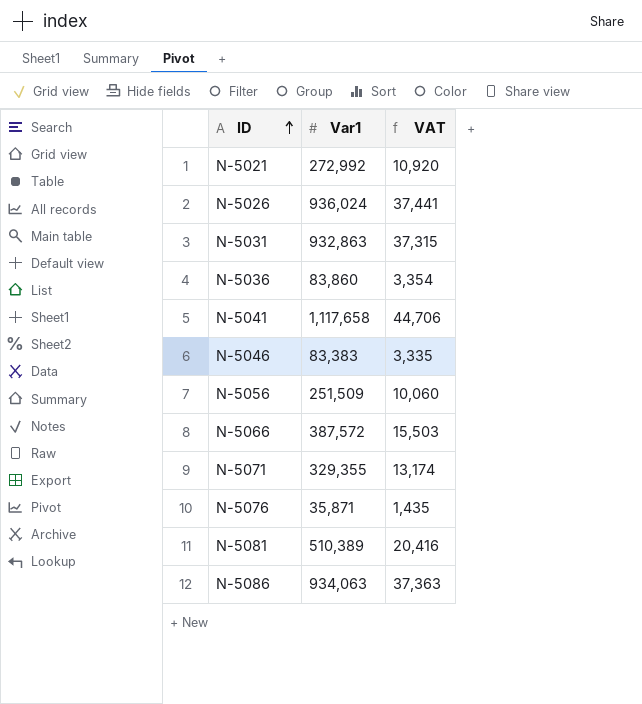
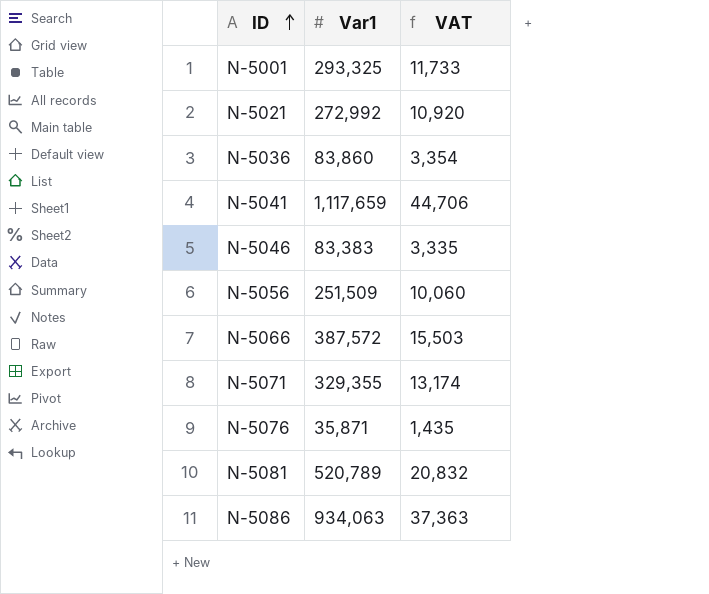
row N-5026: 936,024 | 37,441 -> none
row N-5031: 932,863 | 37,315 -> none
row N-5001: none -> 293,325 | 11,733
N-5041 | Var1: 1,117,658 -> 1,117,659
N-5081 | Var1: 510,389 -> 520,789
N-5081 | VAT: 20,416 -> 20,832

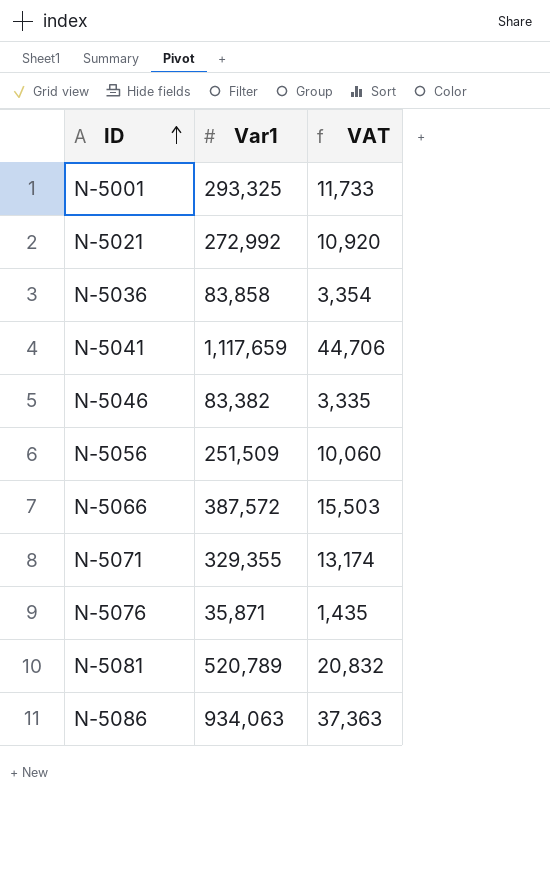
N-5036 | Var1: 83,860 -> 83,858
N-5046 | Var1: 83,383 -> 83,382

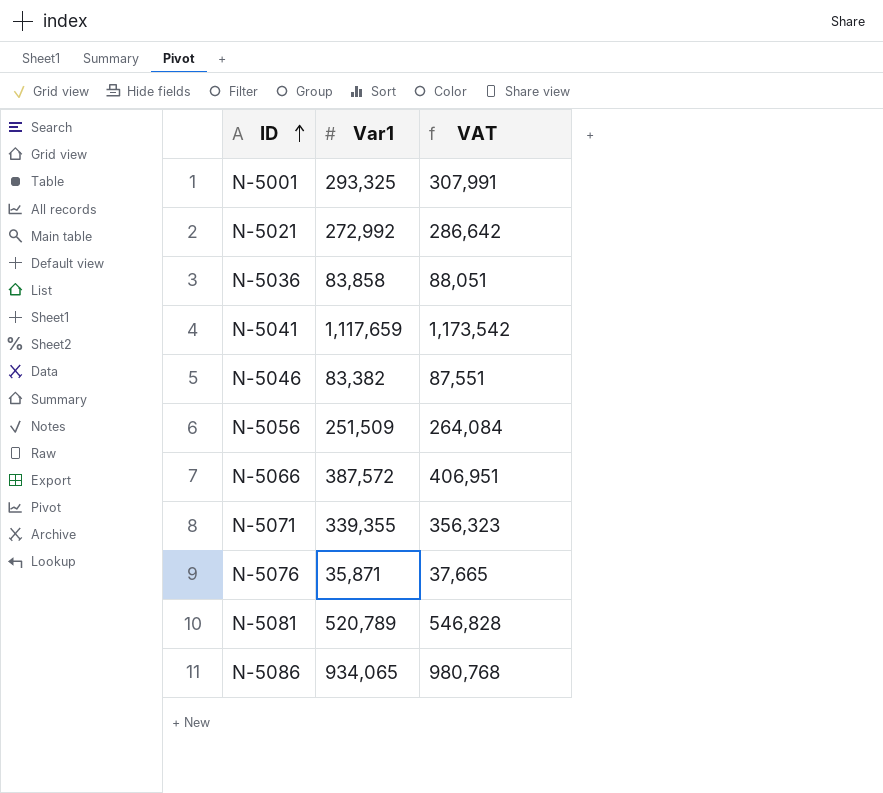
column VAT | formula: [Var1] * 0.04 -> [Var1] * 1.05
N-5071 | Var1: 329,355 -> 339,355
N-5086 | Var1: 934,063 -> 934,065

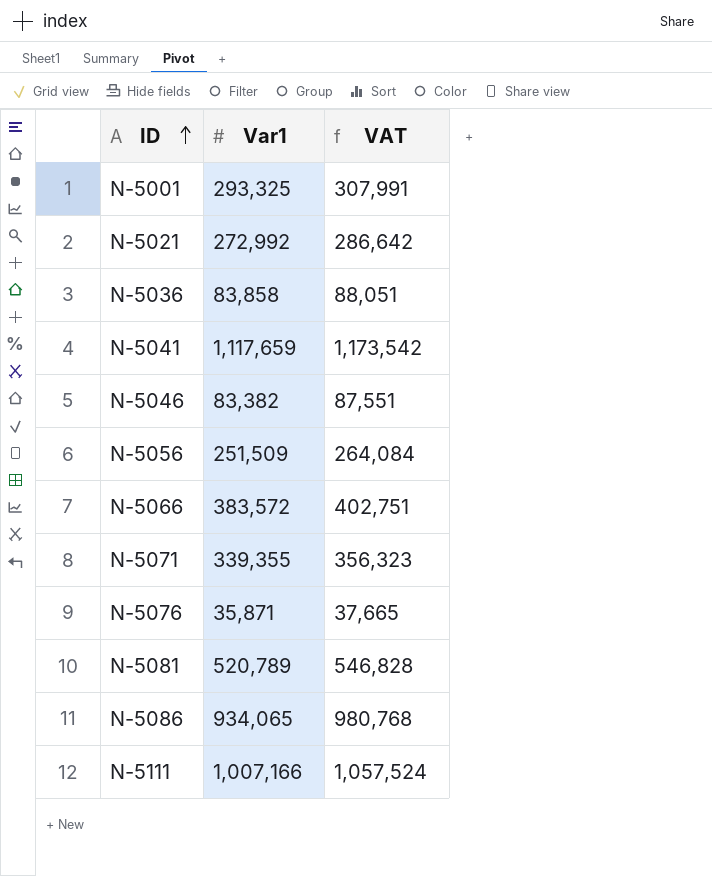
N-5066 | Var1: 387,572 -> 383,572
N-5066 | VAT: 406,951 -> 402,751
row N-5111: none -> 1,007,166 | 1,057,524

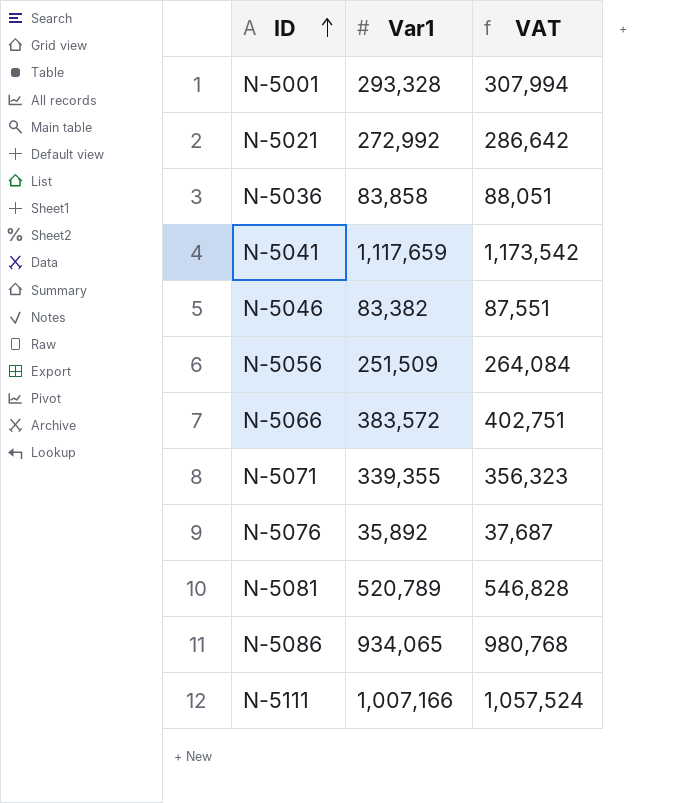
N-5001 | Var1: 293,325 -> 293,328
N-5001 | VAT: 307,991 -> 307,994
N-5076 | Var1: 35,871 -> 35,892
N-5076 | VAT: 37,665 -> 37,687

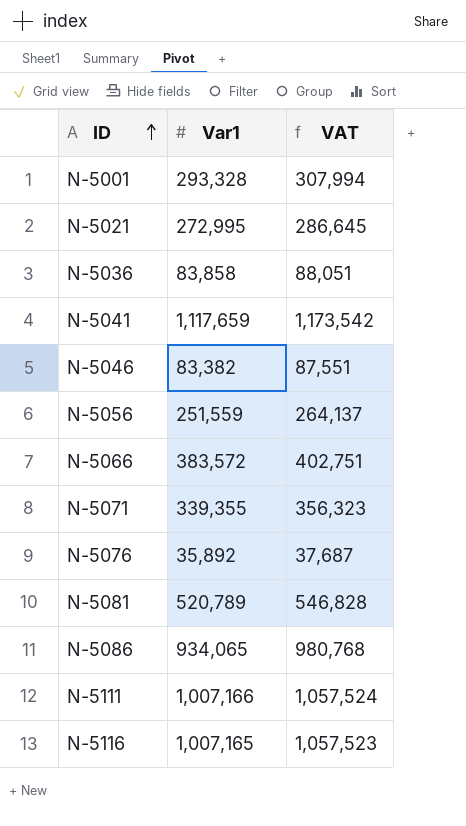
N-5021 | Var1: 272,992 -> 272,995
N-5021 | VAT: 286,642 -> 286,645
N-5056 | Var1: 251,509 -> 251,559
N-5056 | VAT: 264,084 -> 264,137
row N-5116: none -> 1,007,165 | 1,057,523

